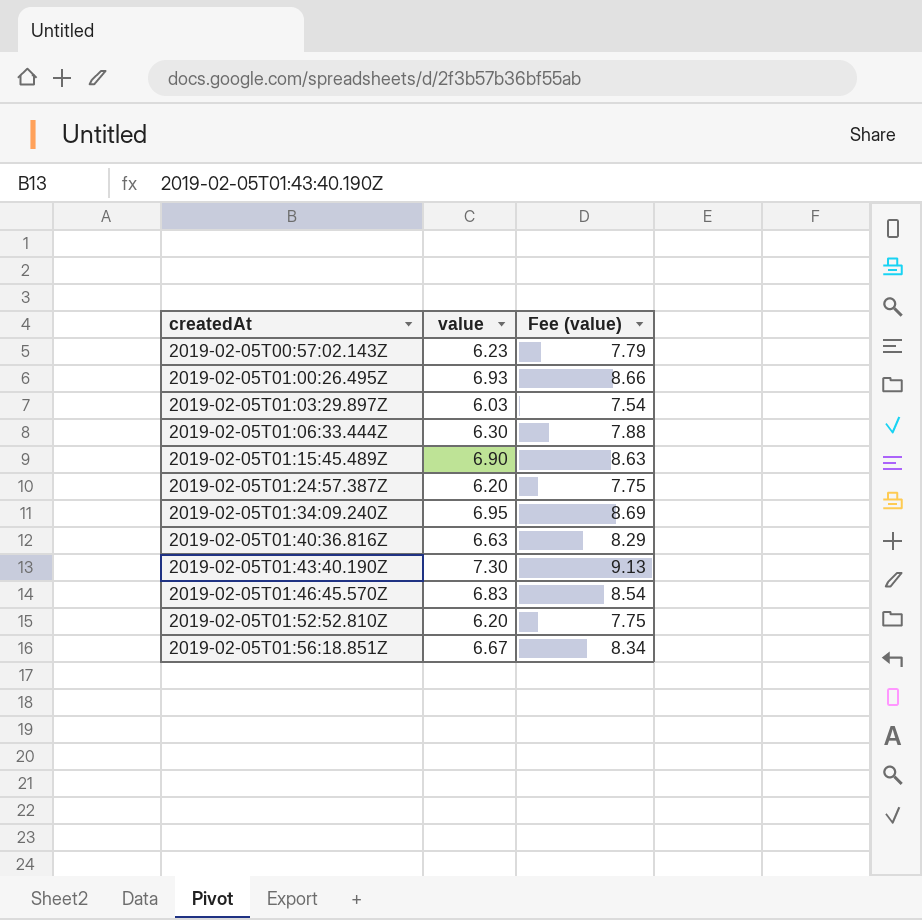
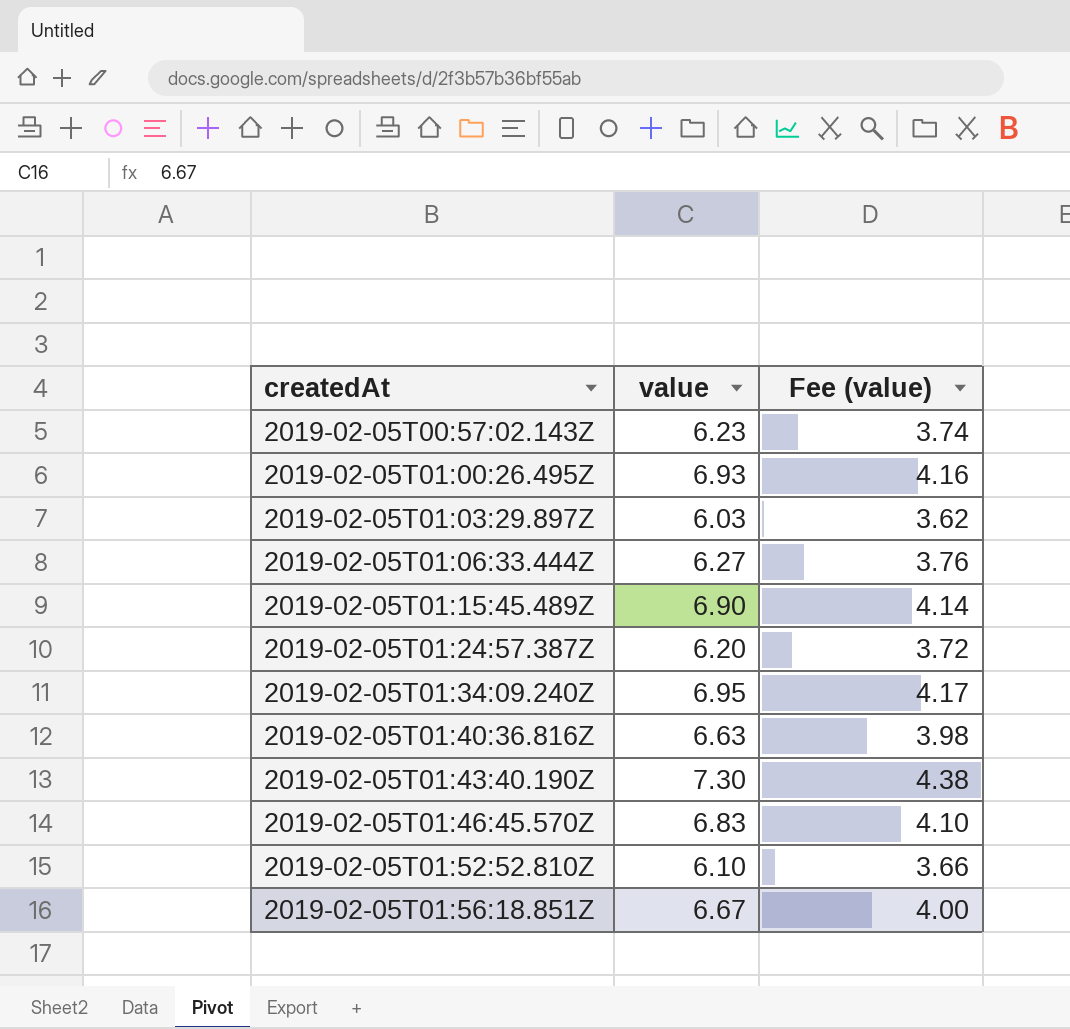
column Fee (value) | formula: [value] * 1.25 -> [value] * 0.6
2019-02-05T01:06:33.444Z | value: 6.30 -> 6.27
2019-02-05T01:52:52.810Z | value: 6.20 -> 6.10

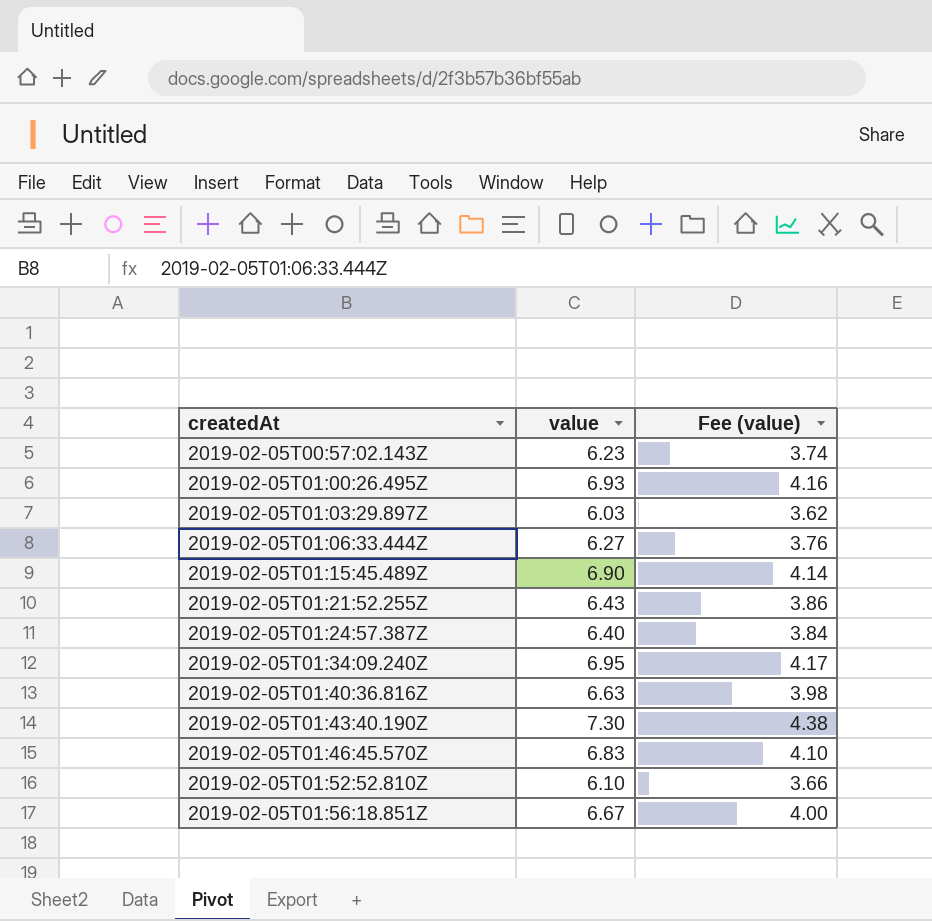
row 2019-02-05T01:21:52.255Z: none -> 6.43 | 3.86
2019-02-05T01:24:57.387Z | value: 6.20 -> 6.40
2019-02-05T01:24:57.387Z | Fee (value): 3.72 -> 3.84

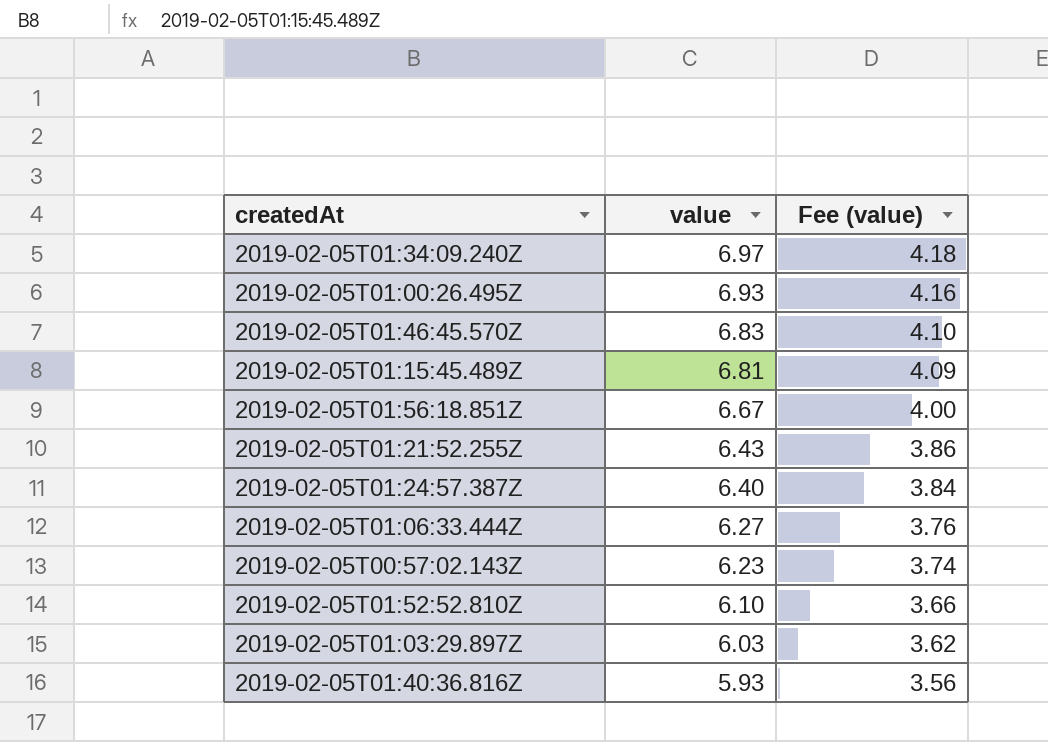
row order: createdAt ascending -> value descending
row 2019-02-05T01:43:40.190Z: 7.30 | 4.38 -> none
2019-02-05T01:34:09.240Z | value: 6.95 -> 6.97
2019-02-05T01:34:09.240Z | Fee (value): 4.17 -> 4.18
2019-02-05T01:15:45.489Z | value: 6.90 -> 6.81
2019-02-05T01:15:45.489Z | Fee (value): 4.14 -> 4.09
2019-02-05T01:40:36.816Z | value: 6.63 -> 5.93
2019-02-05T01:40:36.816Z | Fee (value): 3.98 -> 3.56

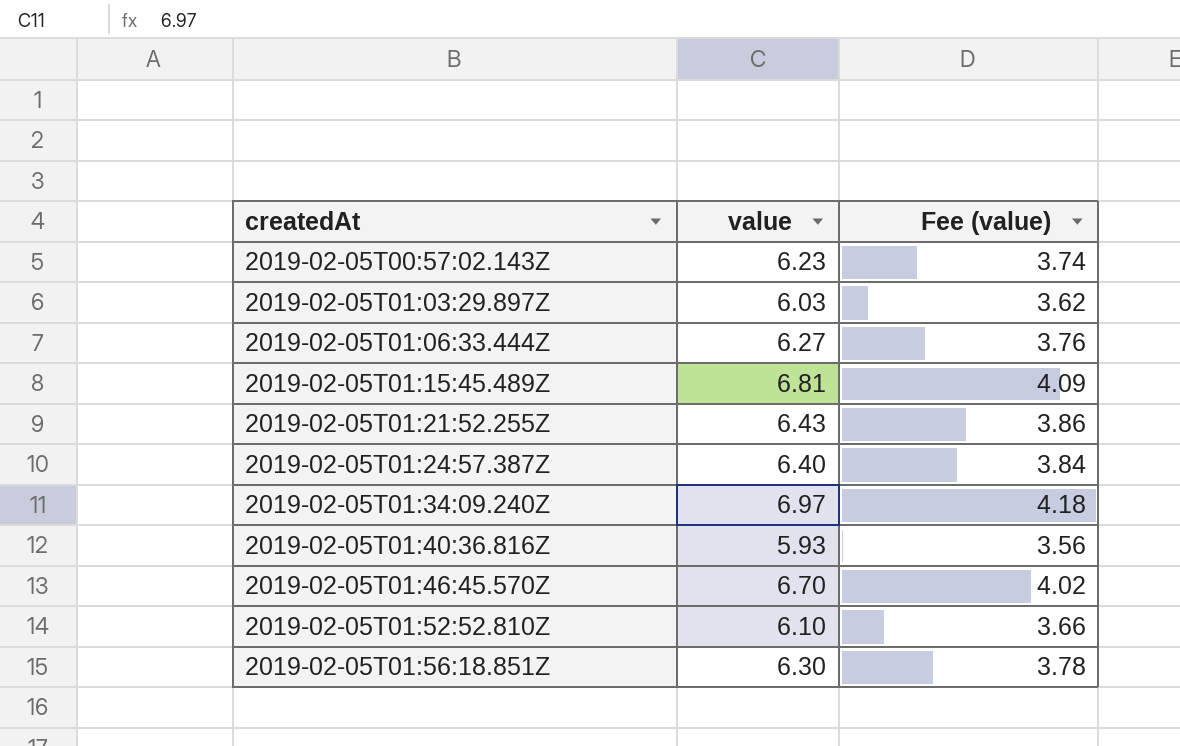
row order: value descending -> createdAt ascending
row 2019-02-05T01:00:26.495Z: 6.93 | 4.16 -> none
2019-02-05T01:46:45.570Z | value: 6.83 -> 6.70
2019-02-05T01:46:45.570Z | Fee (value): 4.10 -> 4.02
2019-02-05T01:56:18.851Z | value: 6.67 -> 6.30
2019-02-05T01:56:18.851Z | Fee (value): 4.00 -> 3.78

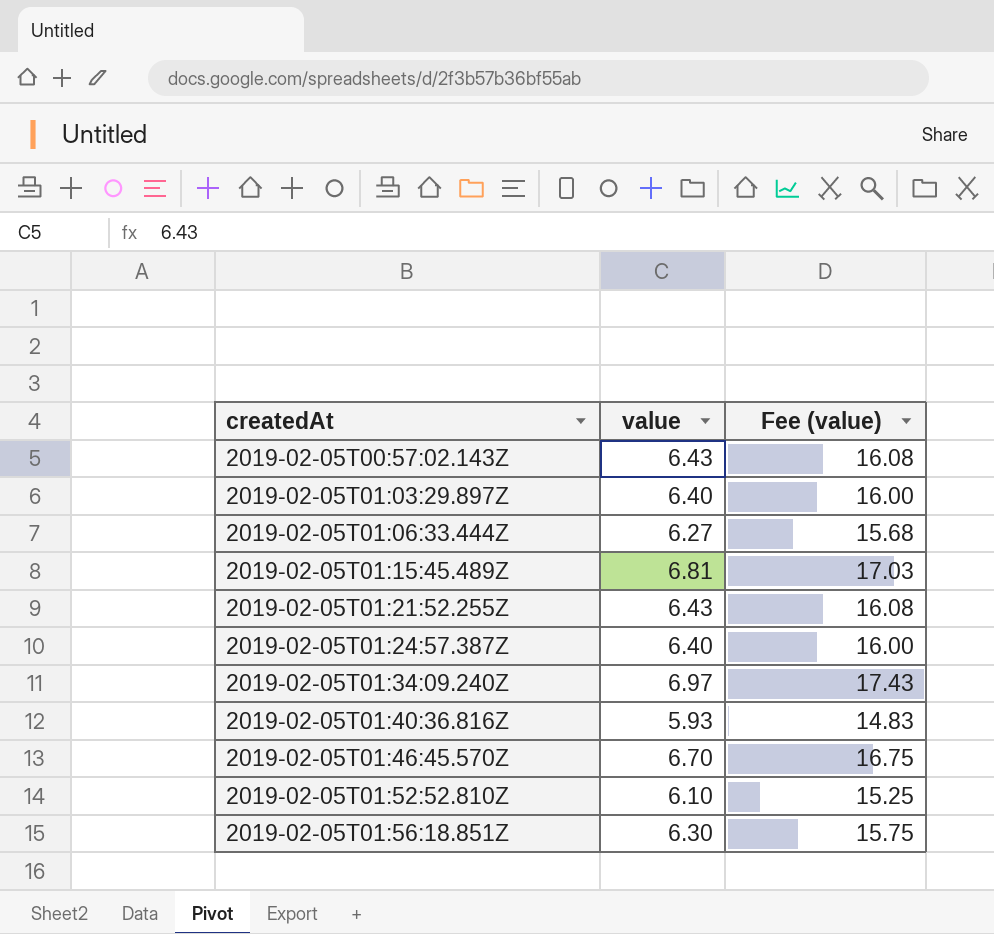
column Fee (value) | formula: [value] * 0.6 -> [value] * 2.5
2019-02-05T00:57:02.143Z | value: 6.23 -> 6.43
2019-02-05T01:03:29.897Z | value: 6.03 -> 6.40

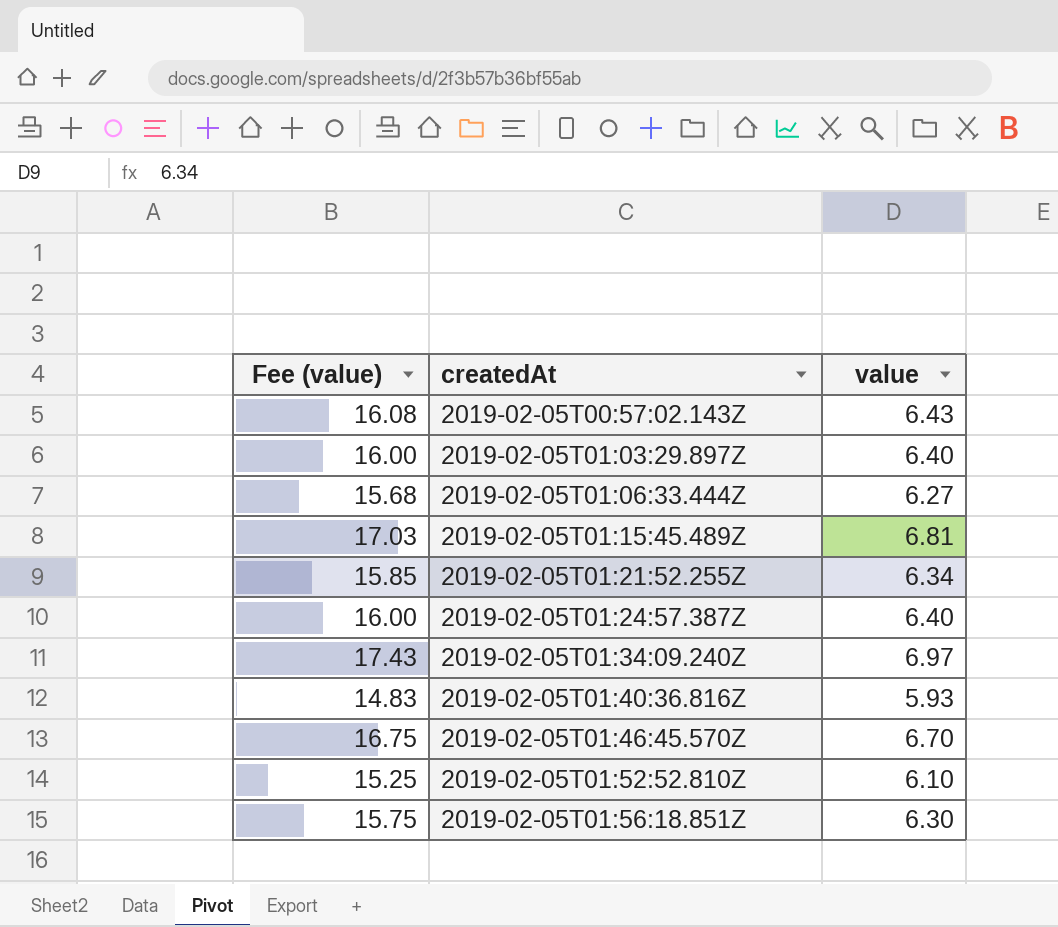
column Fee (value) | position: 3 -> 1
2019-02-05T01:21:52.255Z | Fee (value): 16.08 -> 15.85
2019-02-05T01:21:52.255Z | value: 6.43 -> 6.34

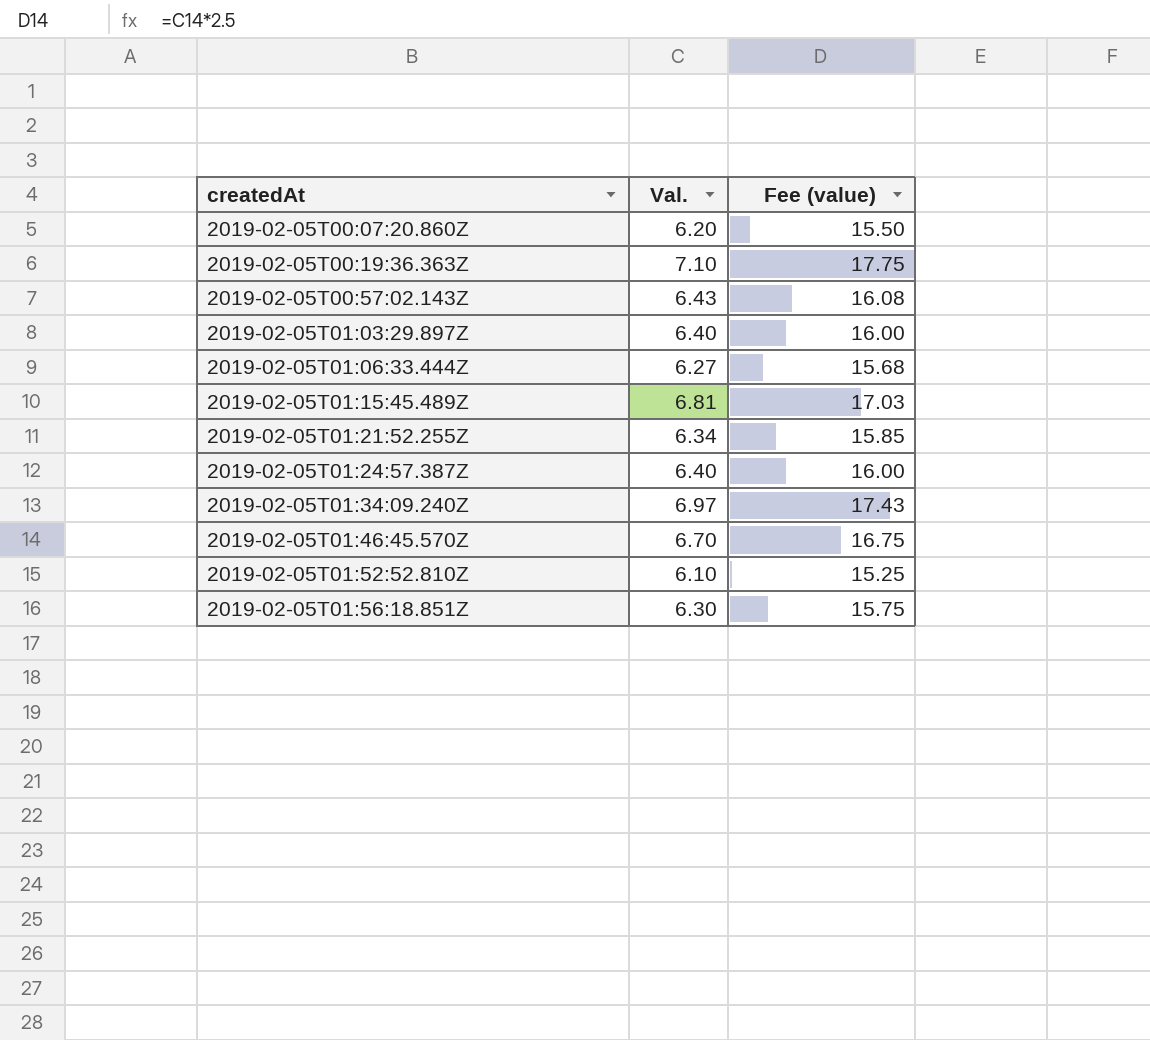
column name: value -> Val.
column Fee (value) | position: 1 -> 3
row 2019-02-05T01:40:36.816Z: 14.83 | 5.93 -> none
row 2019-02-05T00:07:20.860Z: none -> 6.20 | 15.50
row 2019-02-05T00:19:36.363Z: none -> 7.10 | 17.75

